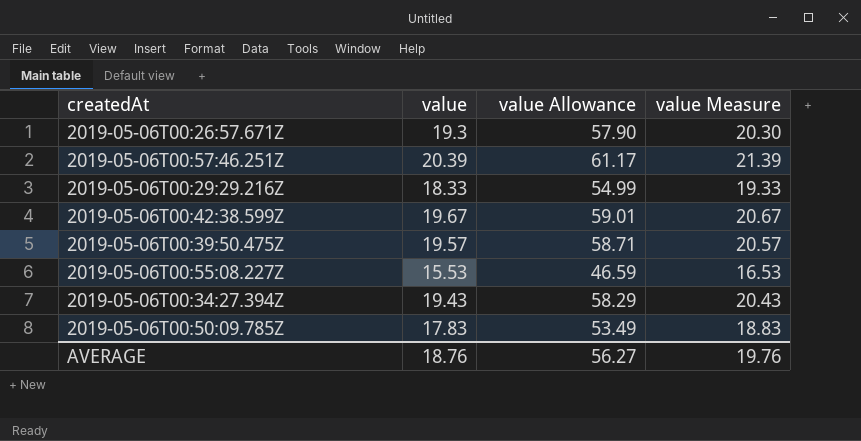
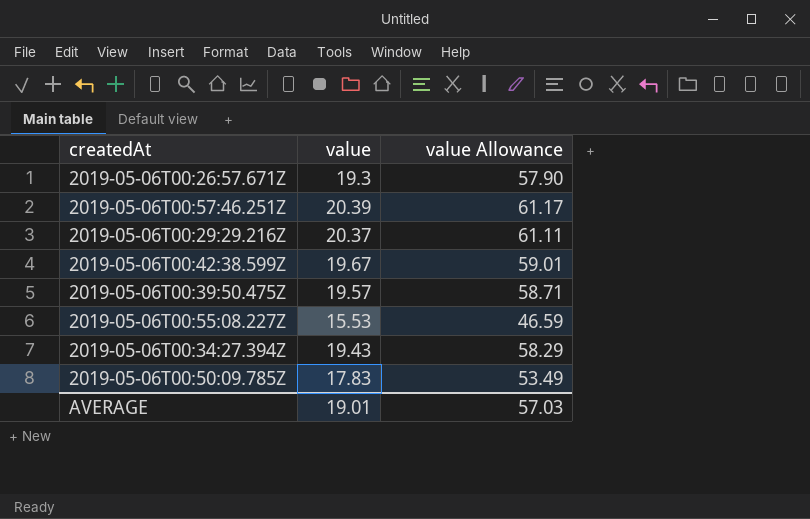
column value Measure | formula: [value] + 1 -> none
2019-05-06T00:29:29.216Z | value: 18.33 -> 20.37
2019-05-06T00:29:29.216Z | value Allowance: 54.99 -> 61.11
AVERAGE | value: 18.76 -> 19.01
AVERAGE | value Allowance: 56.27 -> 57.03

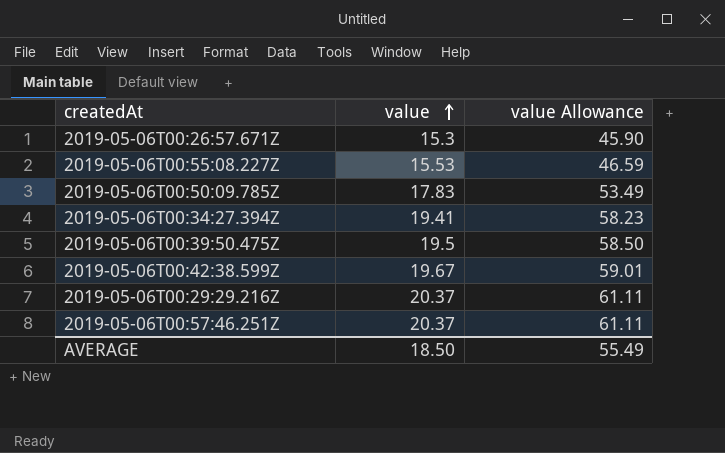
row order: none -> value ascending
2019-05-06T00:26:57.671Z | value: 19.3 -> 15.3
2019-05-06T00:26:57.671Z | value Allowance: 57.90 -> 45.90
2019-05-06T00:34:27.394Z | value: 19.43 -> 19.41
2019-05-06T00:34:27.394Z | value Allowance: 58.29 -> 58.23
2019-05-06T00:39:50.475Z | value: 19.57 -> 19.5
2019-05-06T00:39:50.475Z | value Allowance: 58.71 -> 58.50
2019-05-06T00:57:46.251Z | value: 20.39 -> 20.37
2019-05-06T00:57:46.251Z | value Allowance: 61.17 -> 61.11
AVERAGE | value: 19.01 -> 18.50
AVERAGE | value Allowance: 57.03 -> 55.49

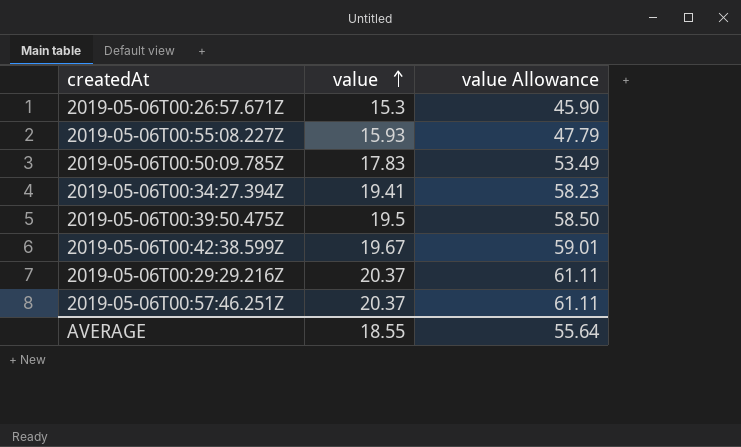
2019-05-06T00:55:08.227Z | value: 15.53 -> 15.93
2019-05-06T00:55:08.227Z | value Allowance: 46.59 -> 47.79
AVERAGE | value: 18.50 -> 18.55
AVERAGE | value Allowance: 55.49 -> 55.64

